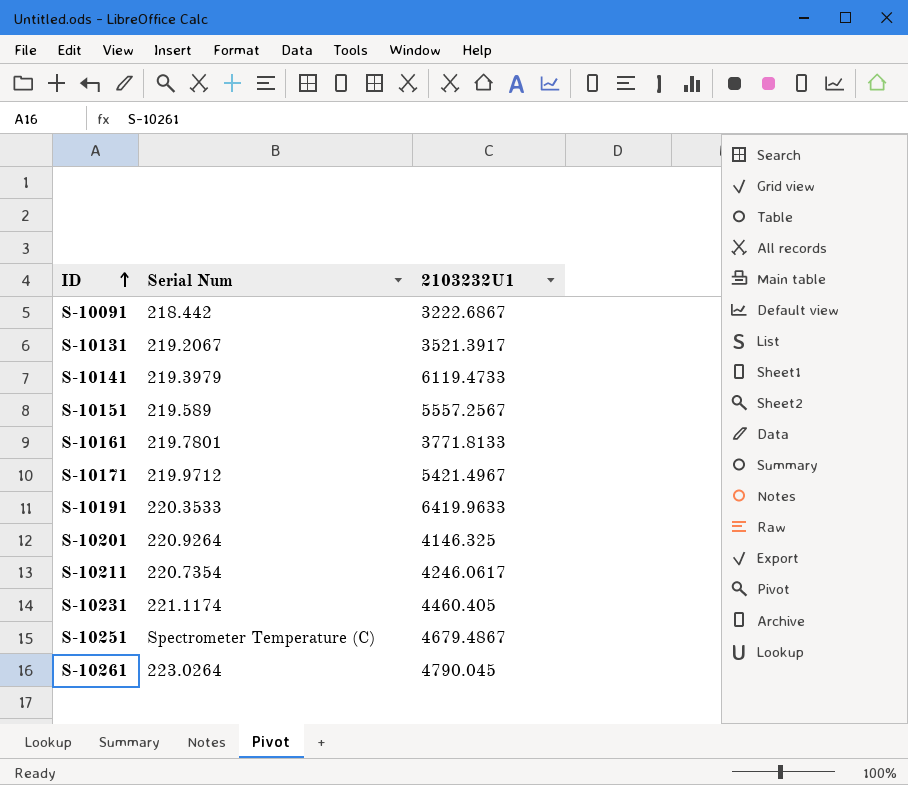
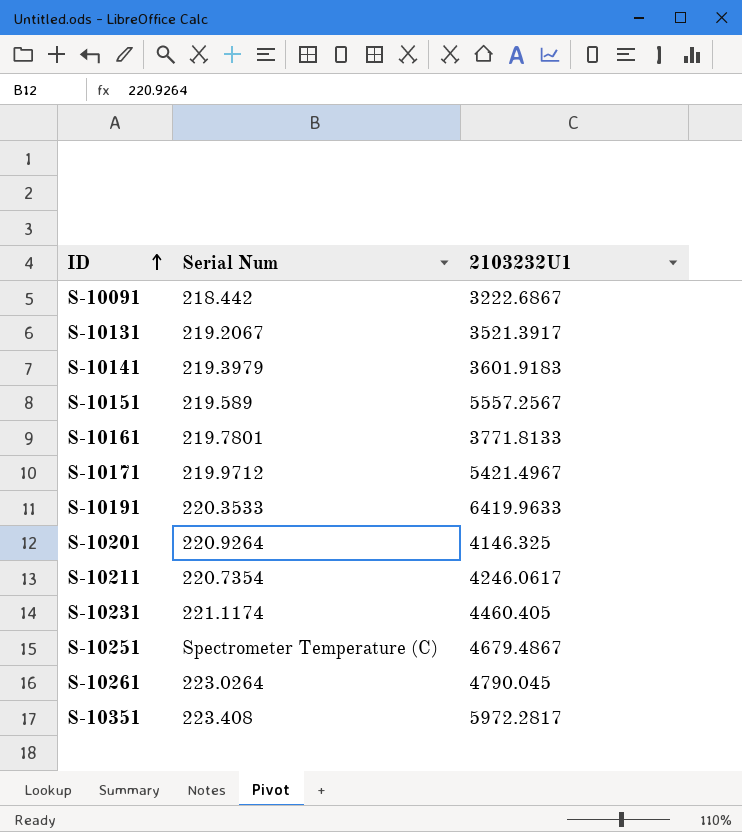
S-10141 | 2103232U1: 6119.4733 -> 3601.9183
row S-10351: none -> 223.408 | 5972.2817

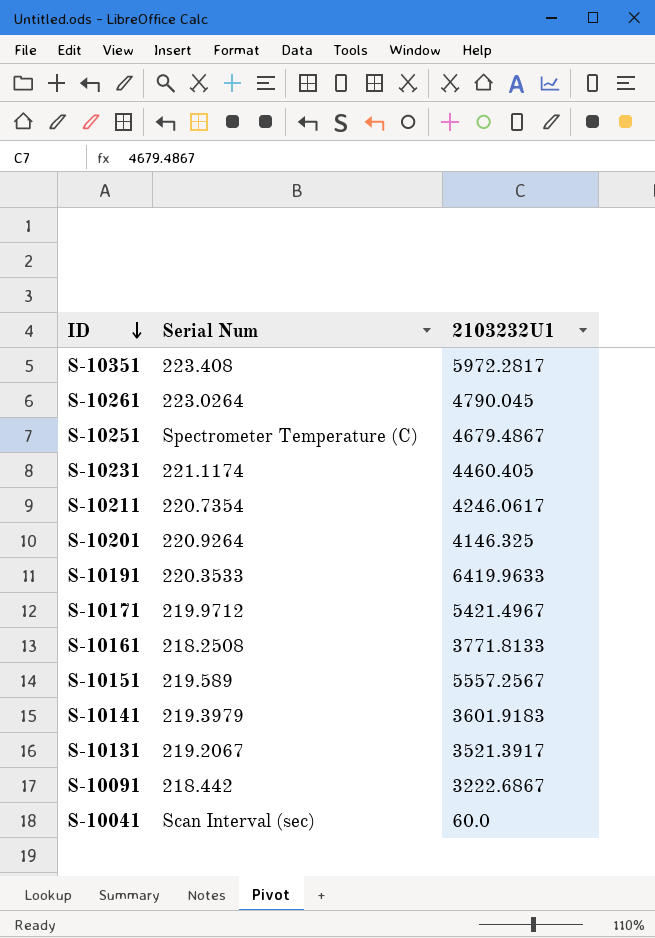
row order: ID ascending -> ID descending
S-10161 | Serial Num: 219.7801 -> 218.2508
row S-10041: none -> Scan Interval (sec) | 60.0

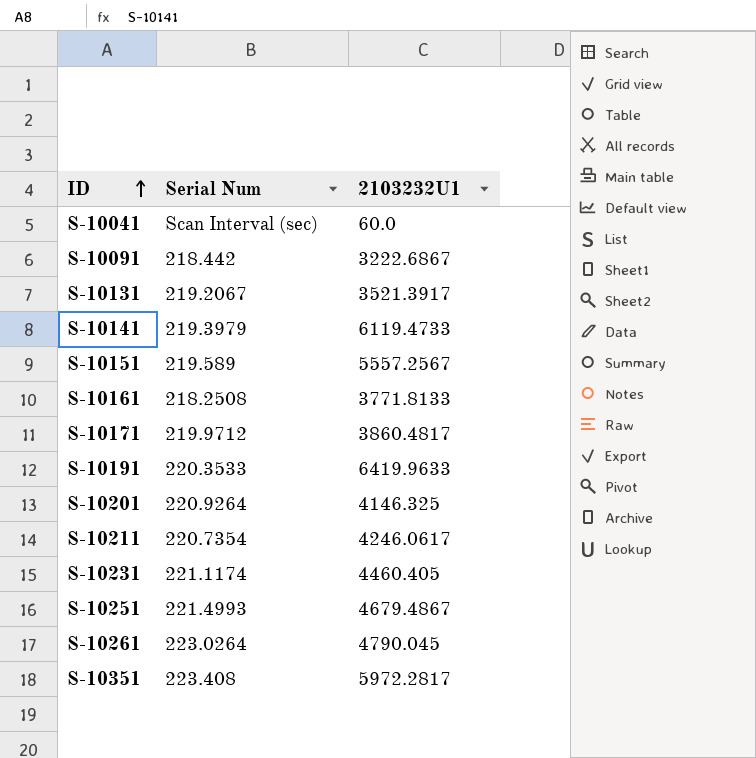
row order: ID descending -> ID ascending
S-10141 | 2103232U1: 3601.9183 -> 6119.4733
S-10171 | 2103232U1: 5421.4967 -> 3860.4817
S-10251 | Serial Num: Spectrometer Temperature (C) -> 221.4993

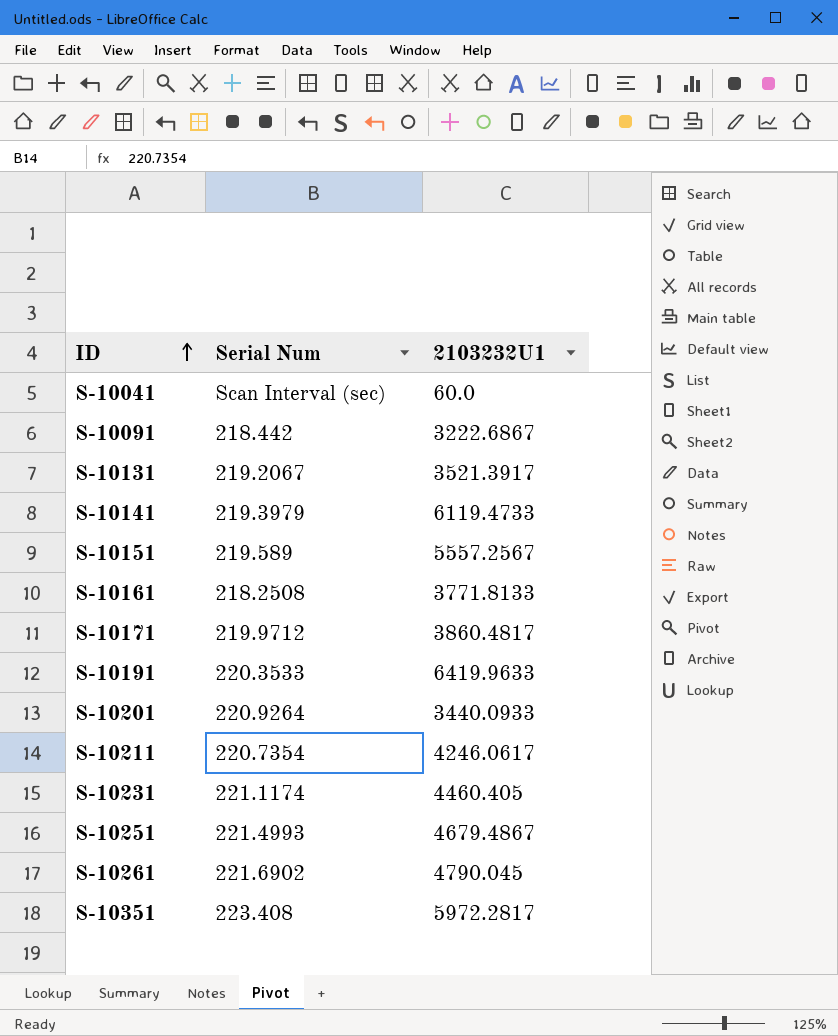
S-10201 | 2103232U1: 4146.325 -> 3440.0933
S-10261 | Serial Num: 223.0264 -> 221.6902

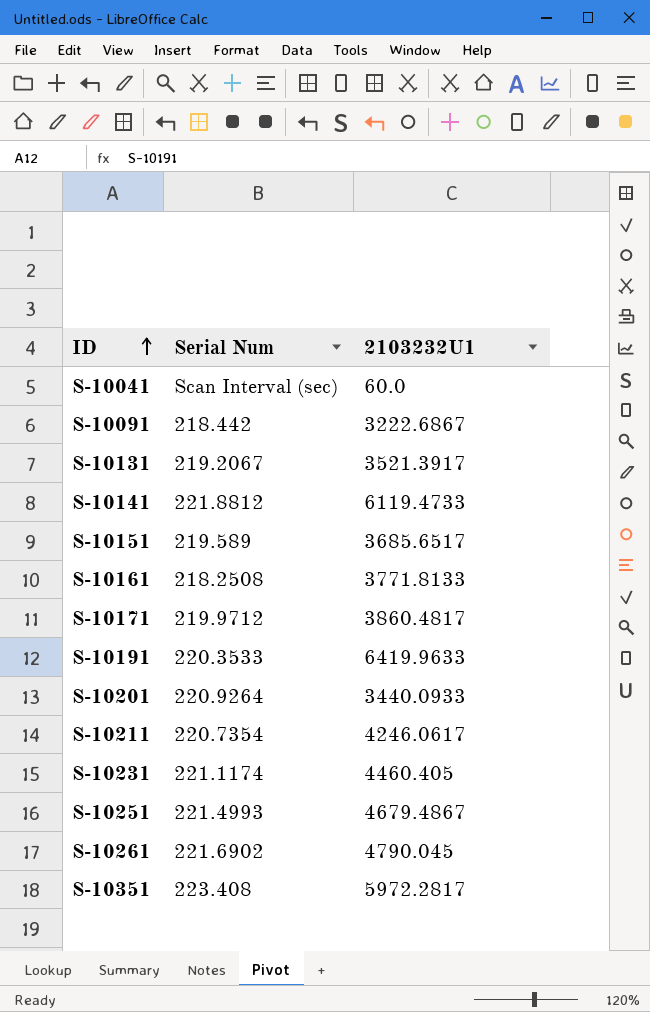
S-10141 | Serial Num: 219.3979 -> 221.8812
S-10151 | 2103232U1: 5557.2567 -> 3685.6517

